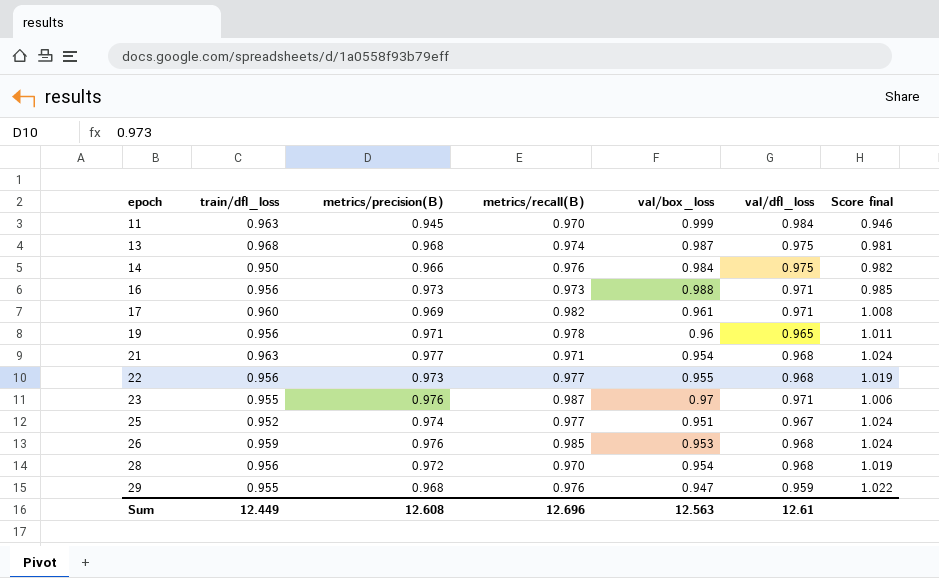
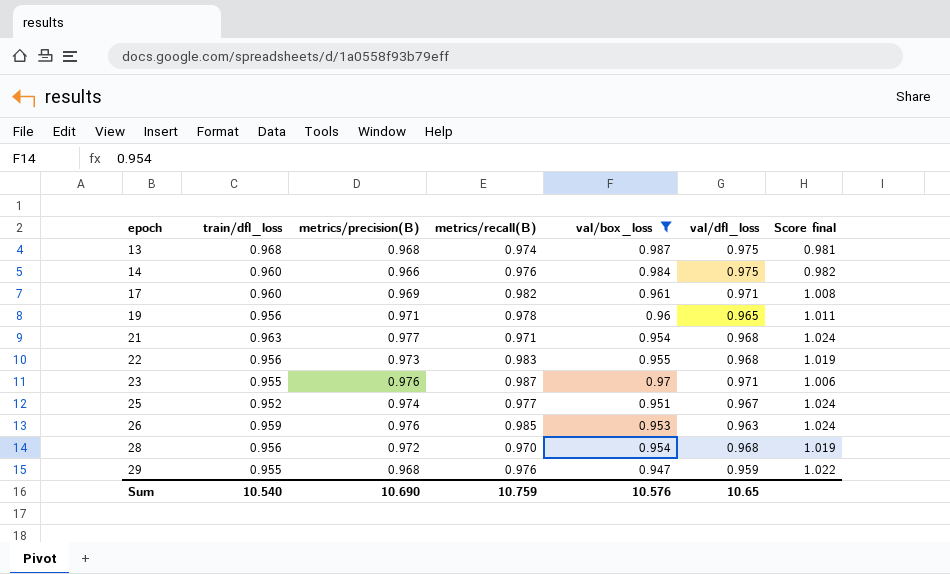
filter: none -> val/box_loss <= 0.987
14 | train/dfl_loss: 0.950 -> 0.960
22 | metrics/recall(B): 0.977 -> 0.983
26 | val/dfl_loss: 0.968 -> 0.963
Sum | train/dfl_loss: 12.449 -> 10.540
Sum | metrics/precision(B): 12.608 -> 10.690
Sum | metrics/recall(B): 12.696 -> 10.759
Sum | val/box_loss: 12.563 -> 10.576
Sum | val/dfl_loss: 12.61 -> 10.65

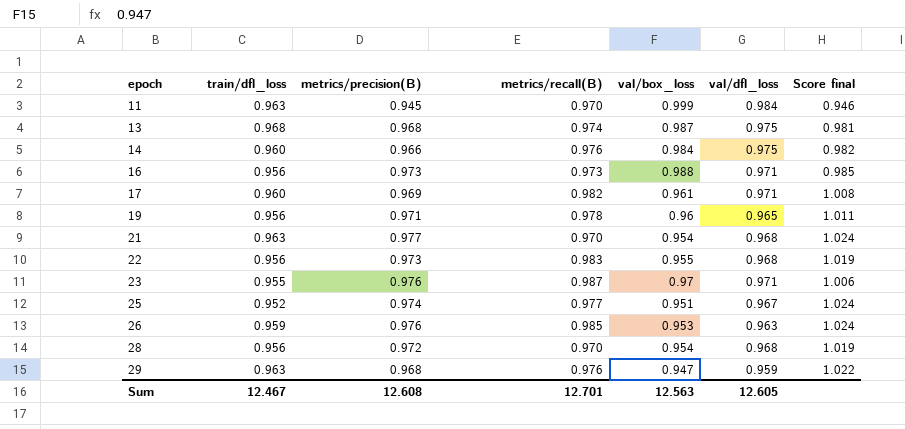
filter: val/box_loss <= 0.987 -> none
21 | metrics/recall(B): 0.971 -> 0.970
29 | train/dfl_loss: 0.955 -> 0.963
Sum | train/dfl_loss: 10.540 -> 12.467
Sum | metrics/precision(B): 10.690 -> 12.608
Sum | metrics/recall(B): 10.759 -> 12.701
Sum | val/box_loss: 10.576 -> 12.563
Sum | val/dfl_loss: 10.65 -> 12.605

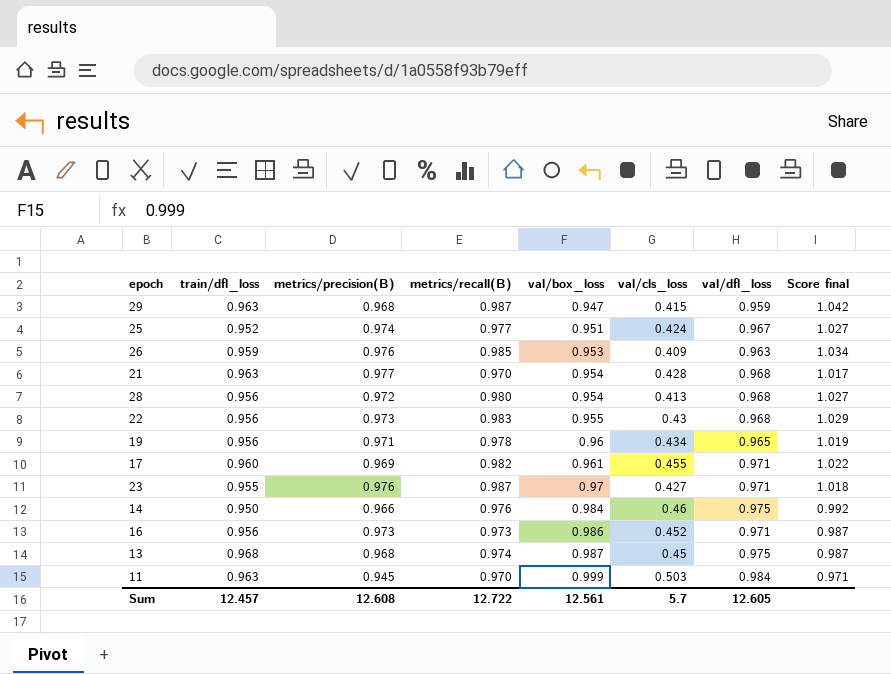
row order: epoch ascending -> val/box_loss ascending
column val/cls_loss | position: none -> 6
column Score final | formula: [metrics/precision(B)] / [val/box_loss] -> [metrics/recall(B)] / [val/box_loss]
29 | metrics/recall(B): 0.976 -> 0.987
28 | metrics/recall(B): 0.970 -> 0.980
14 | train/dfl_loss: 0.960 -> 0.950
16 | val/box_loss: 0.988 -> 0.986
Sum | train/dfl_loss: 12.467 -> 12.457
Sum | metrics/recall(B): 12.701 -> 12.722
Sum | val/box_loss: 12.563 -> 12.561

